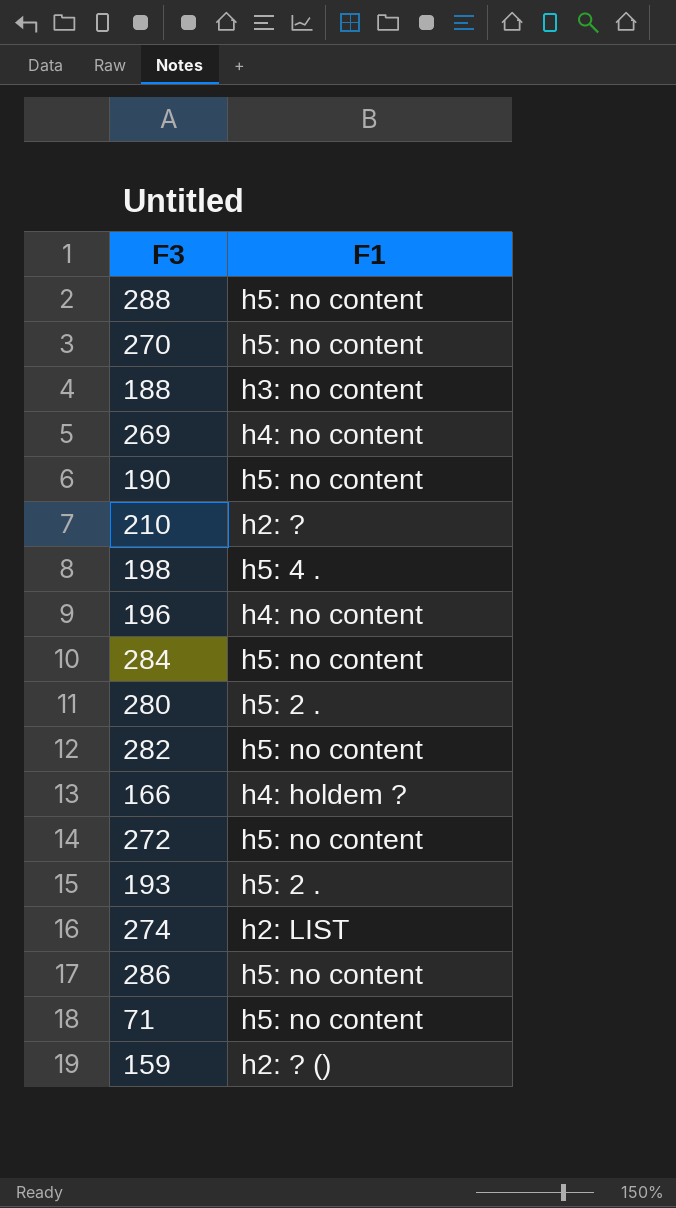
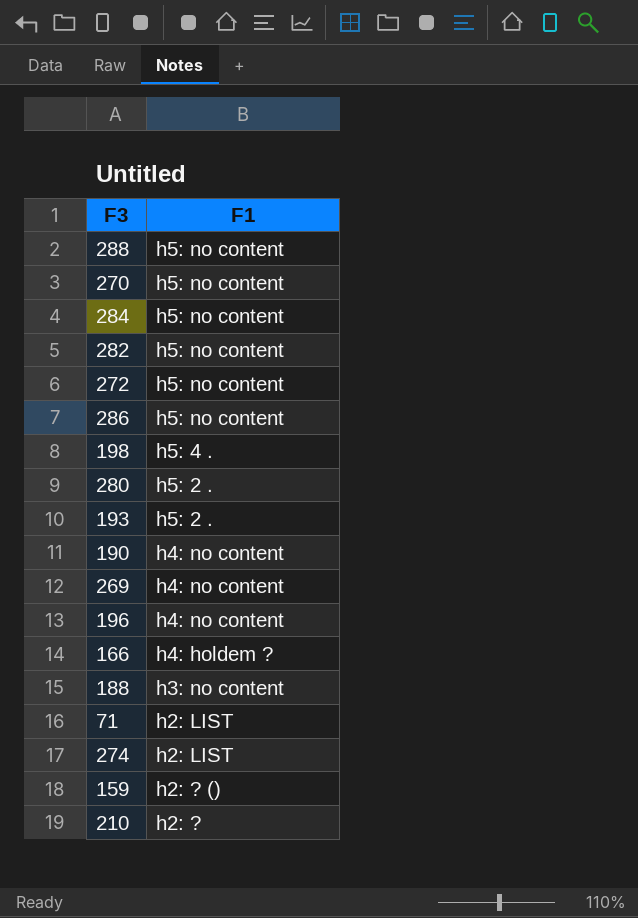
row order: none -> F1 descending
190 | F1: h5: no content -> h4: no content
71 | F1: h5: no content -> h2: LIST

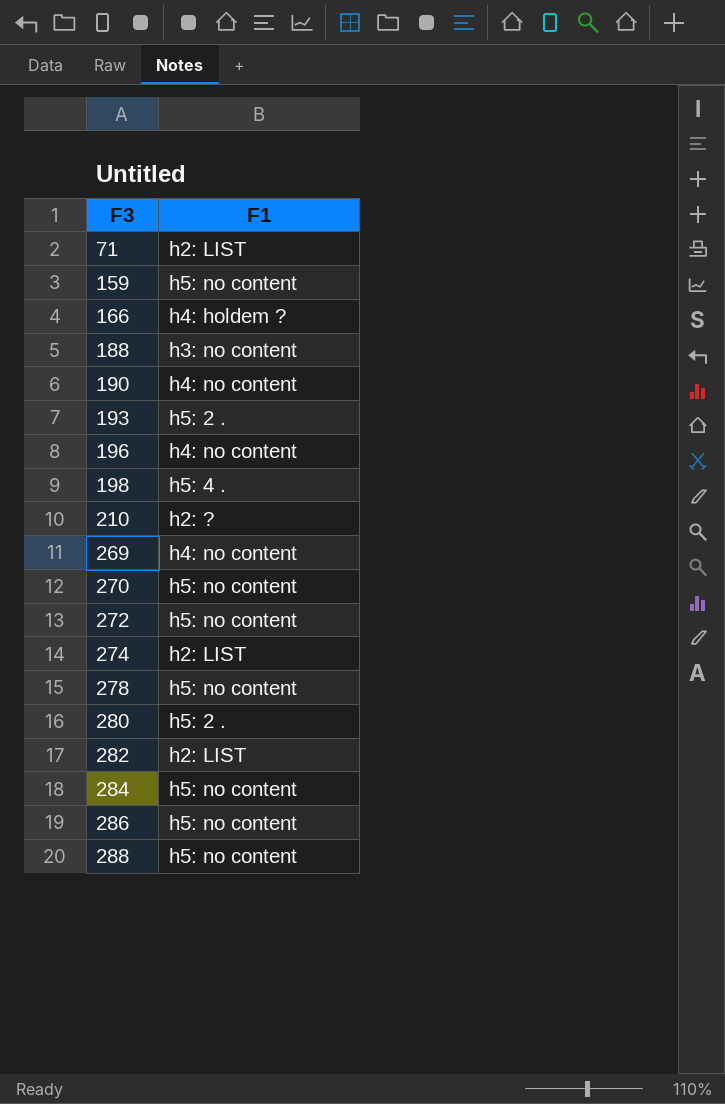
row order: F1 descending -> F3 ascending
159 | F1: h2: ? () -> h5: no content
row 278: none -> h5: no content
282 | F1: h5: no content -> h2: LIST

